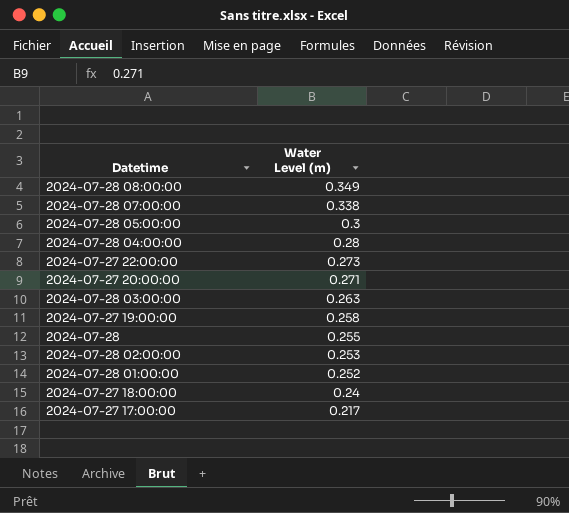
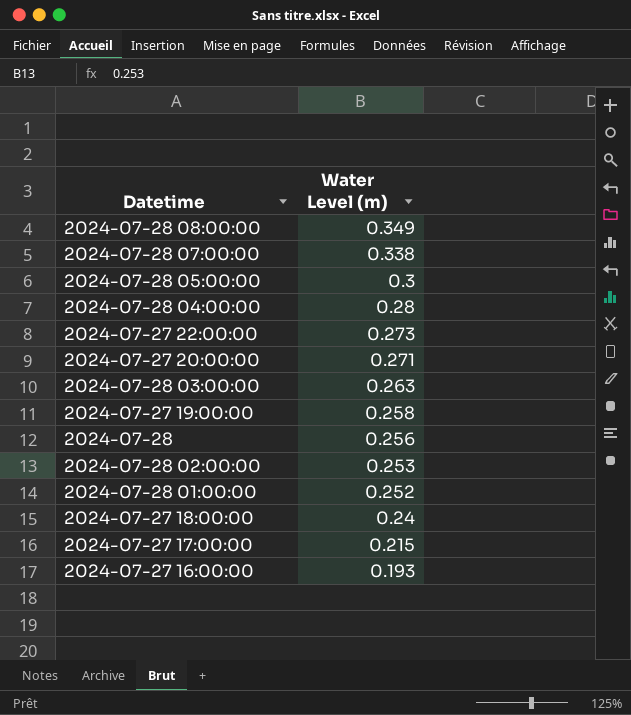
2024-07-28 | Water Level (m): 0.255 -> 0.256
2024-07-27 17:00:00 | Water Level (m): 0.217 -> 0.215
row 2024-07-27 16:00:00: none -> 0.193

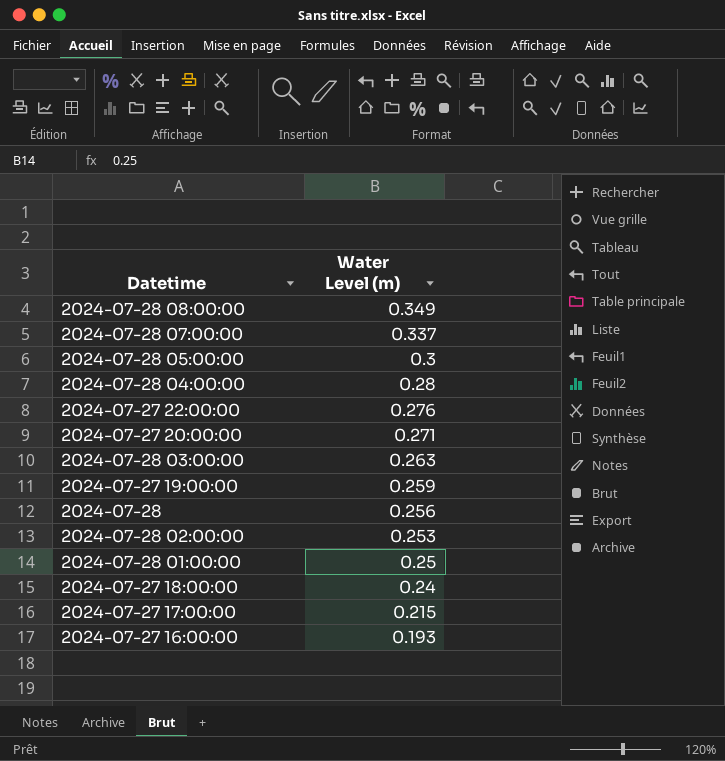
2024-07-28 07:00:00 | Water Level (m): 0.338 -> 0.337
2024-07-27 22:00:00 | Water Level (m): 0.273 -> 0.276
2024-07-27 19:00:00 | Water Level (m): 0.258 -> 0.259
2024-07-28 01:00:00 | Water Level (m): 0.252 -> 0.25

